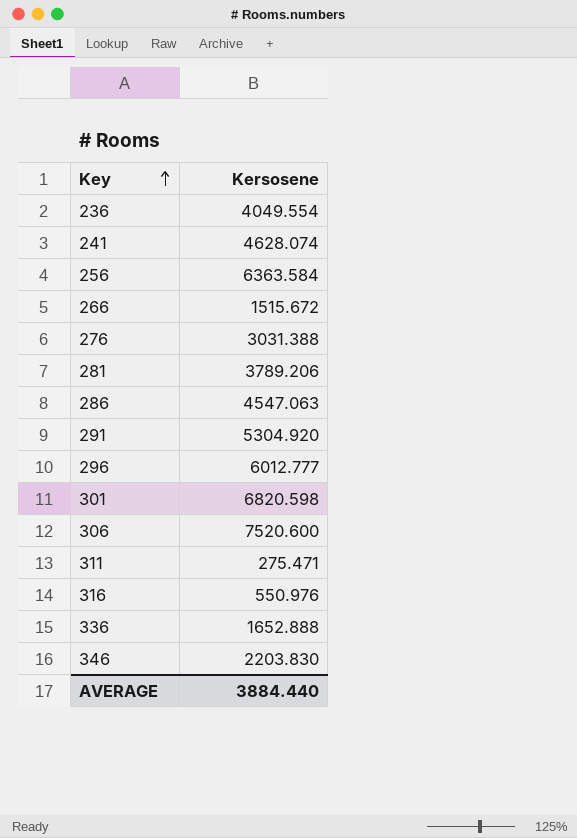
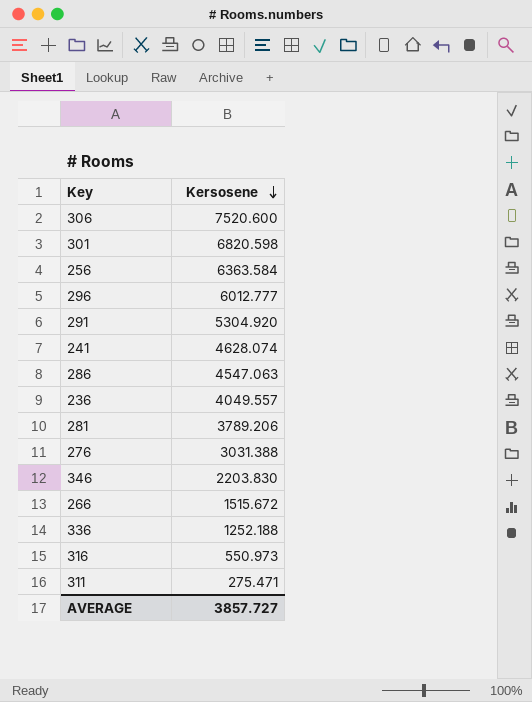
row order: Key ascending -> Kersosene descending
236 | Kersosene: 4049.554 -> 4049.557
336 | Kersosene: 1652.888 -> 1252.188
316 | Kersosene: 550.976 -> 550.973
AVERAGE | Kersosene: 3884.440 -> 3857.727

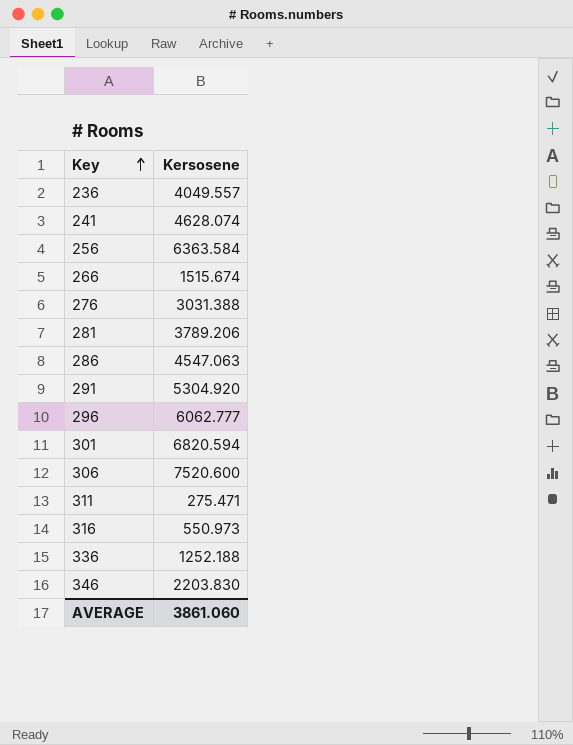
row order: Kersosene descending -> Key ascending
266 | Kersosene: 1515.672 -> 1515.674
296 | Kersosene: 6012.777 -> 6062.777
301 | Kersosene: 6820.598 -> 6820.594
AVERAGE | Kersosene: 3857.727 -> 3861.060

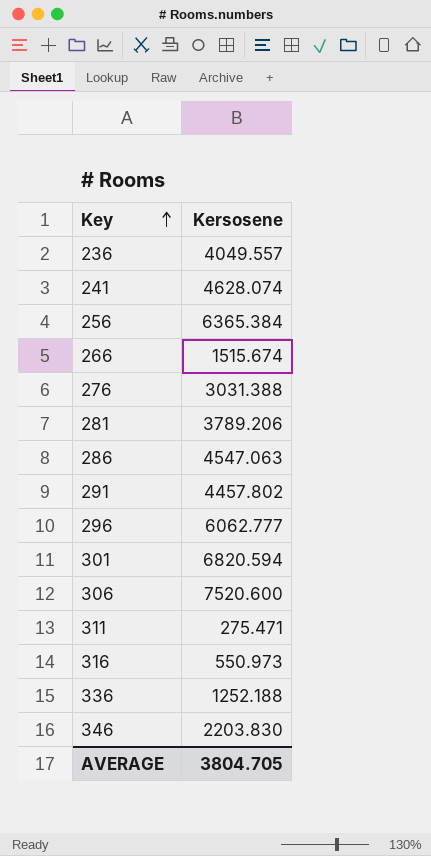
256 | Kersosene: 6363.584 -> 6365.384
291 | Kersosene: 5304.920 -> 4457.802
AVERAGE | Kersosene: 3861.060 -> 3804.705

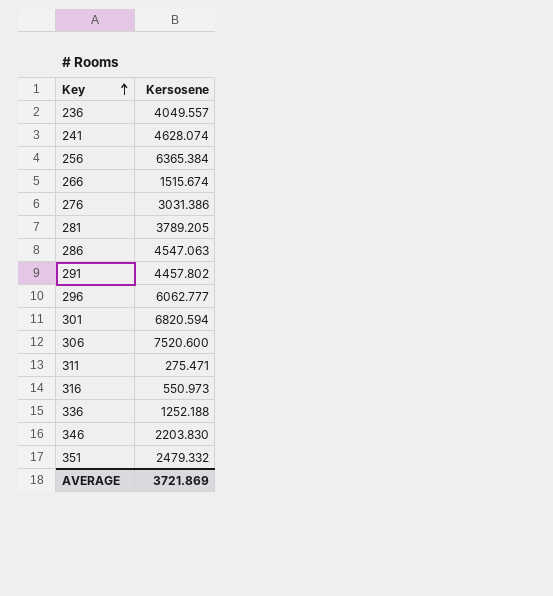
276 | Kersosene: 3031.388 -> 3031.386
281 | Kersosene: 3789.206 -> 3789.205
row 351: none -> 2479.332
AVERAGE | Kersosene: 3804.705 -> 3721.869

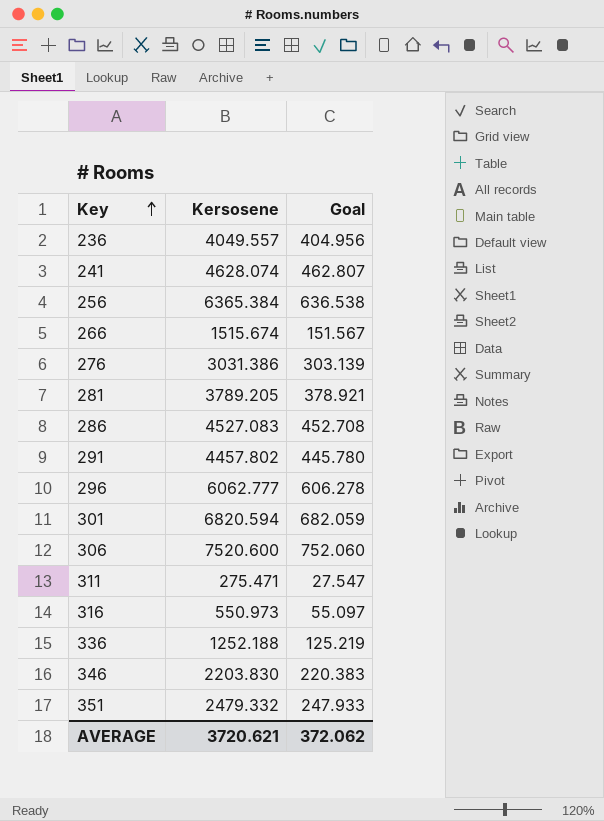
column Goal | formula: none -> [Kersosene] * 0.1
286 | Kersosene: 4547.063 -> 4527.083
AVERAGE | Kersosene: 3721.869 -> 3720.621

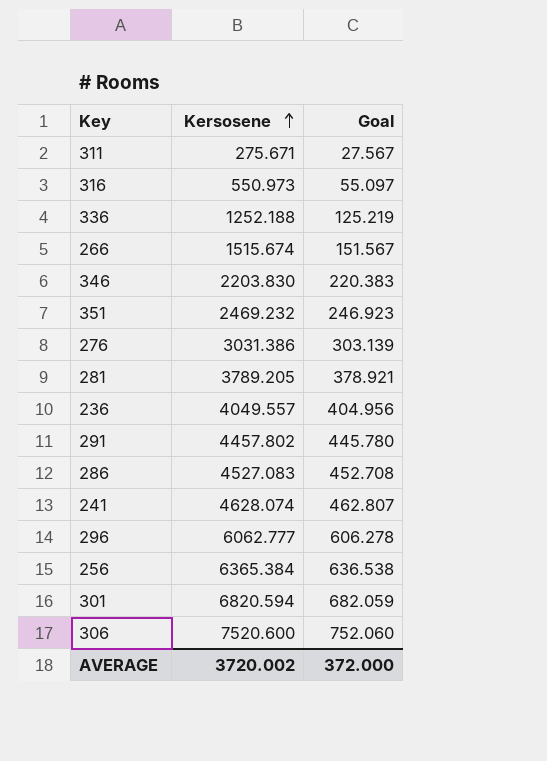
row order: Key ascending -> Kersosene ascending
311 | Kersosene: 275.471 -> 275.671
311 | Goal: 27.547 -> 27.567
351 | Kersosene: 2479.332 -> 2469.232
351 | Goal: 247.933 -> 246.923
AVERAGE | Kersosene: 3720.621 -> 3720.002
AVERAGE | Goal: 372.062 -> 372.000

